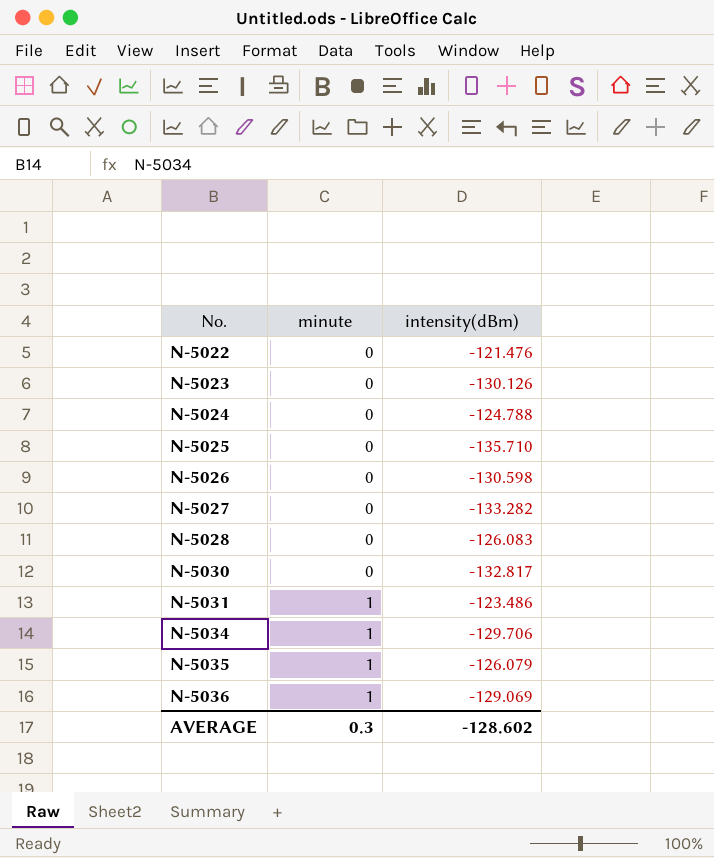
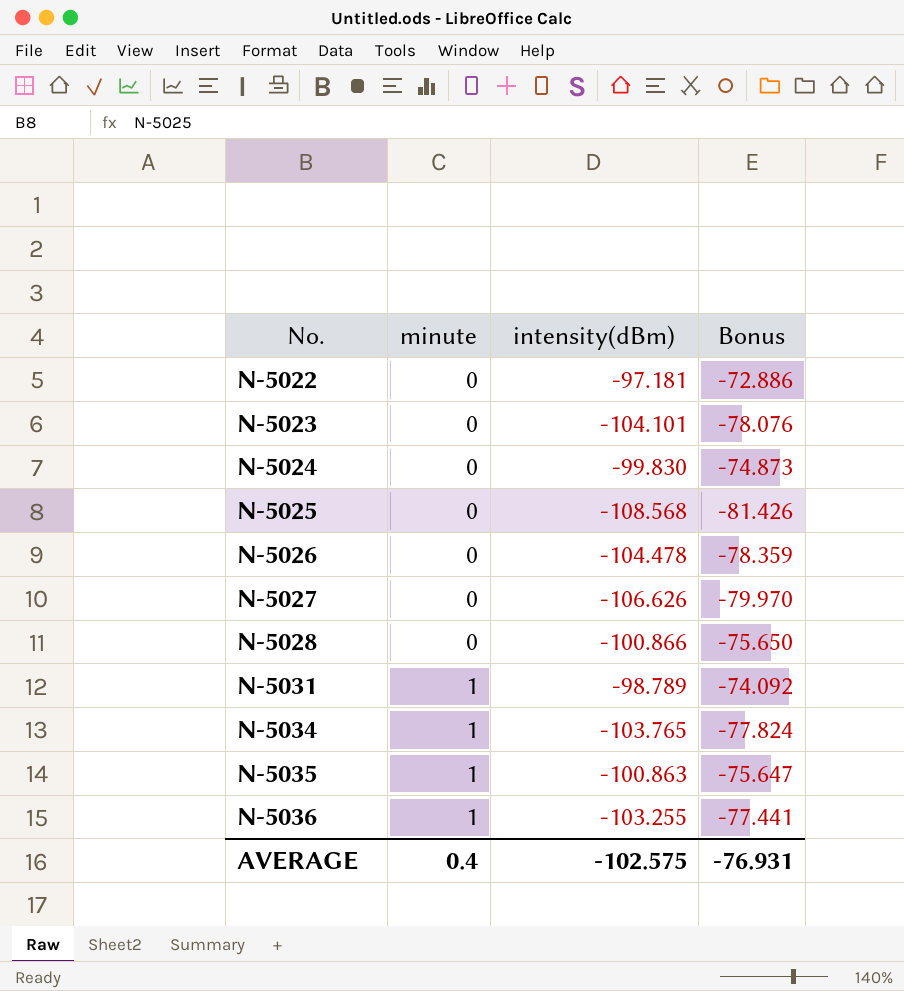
column Bonus | formula: none -> [intensity(dBm)] * 0.75
row N-5030: 0 | -132.817 -> none
N-5022 | intensity(dBm): -121.476 -> -97.181
N-5023 | intensity(dBm): -130.126 -> -104.101
N-5024 | intensity(dBm): -124.788 -> -99.830
N-5025 | intensity(dBm): -135.710 -> -108.568
N-5026 | intensity(dBm): -130.598 -> -104.478
N-5027 | intensity(dBm): -133.282 -> -106.626
N-5028 | intensity(dBm): -126.083 -> -100.866
N-5031 | intensity(dBm): -123.486 -> -98.789
N-5034 | intensity(dBm): -129.706 -> -103.765
N-5035 | intensity(dBm): -126.079 -> -100.863
N-5036 | intensity(dBm): -129.069 -> -103.255
AVERAGE | minute: 0.3 -> 0.4
AVERAGE | intensity(dBm): -128.602 -> -102.575

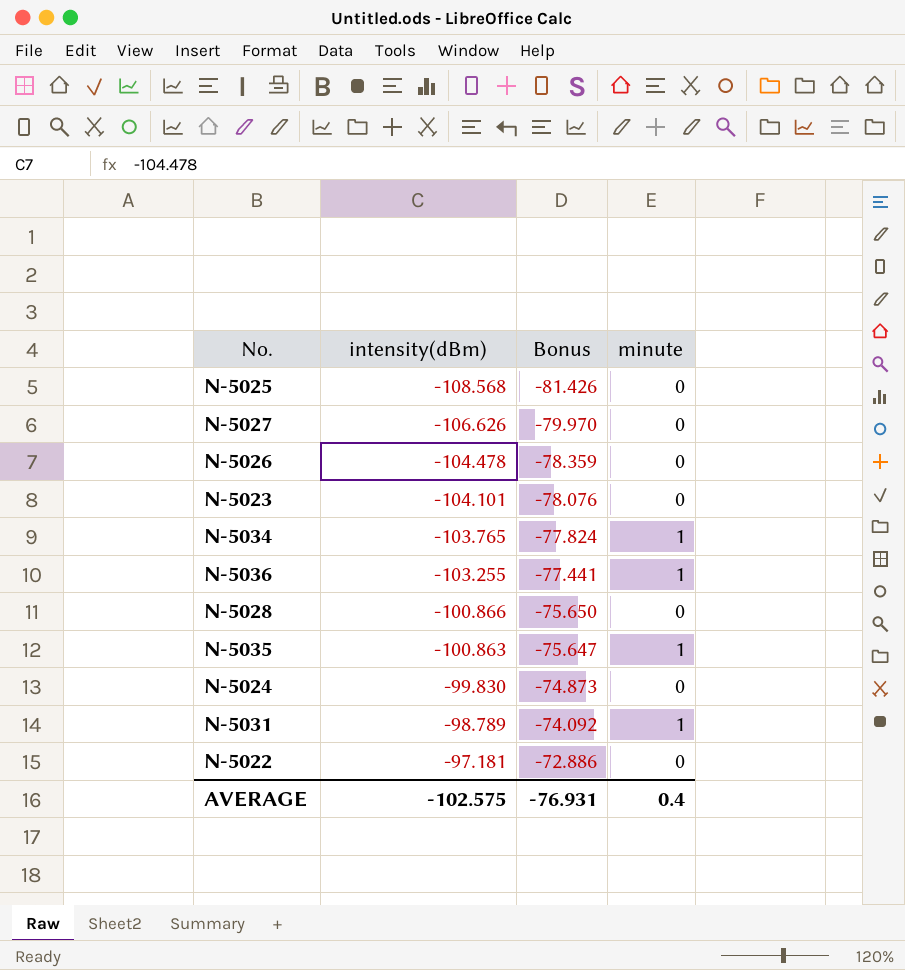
row order: No. ascending -> intensity(dBm) ascending
column minute | position: 2 -> 4

